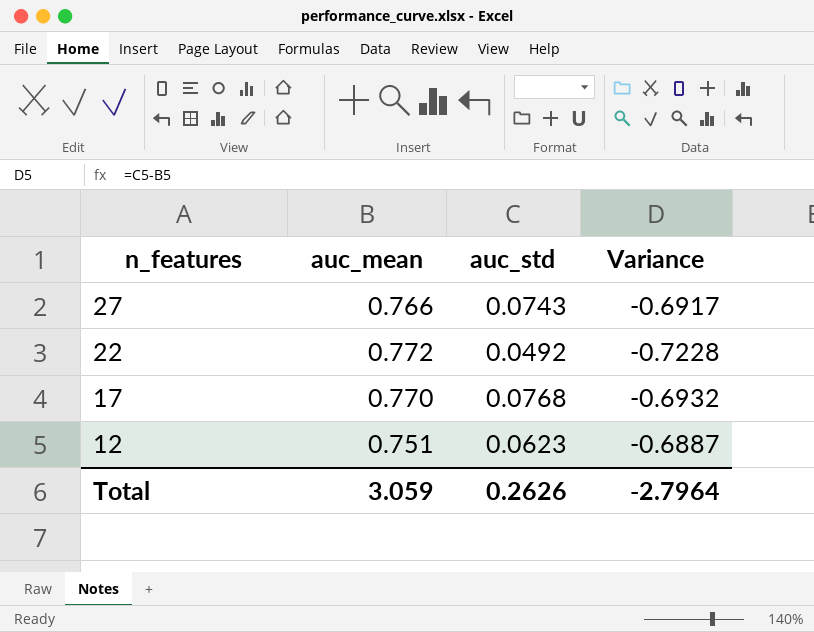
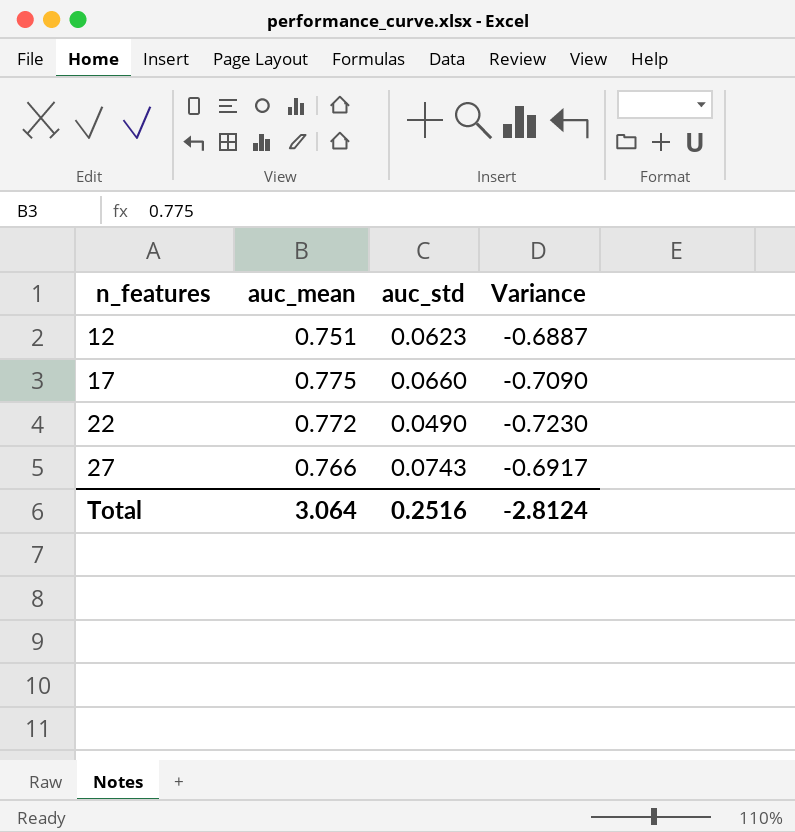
row order: n_features descending -> n_features ascending
17 | auc_mean: 0.770 -> 0.775
17 | auc_std: 0.0768 -> 0.0660
17 | Variance: -0.6932 -> -0.7090
22 | auc_std: 0.0492 -> 0.0490
22 | Variance: -0.7228 -> -0.7230
Total | auc_mean: 3.059 -> 3.064
Total | auc_std: 0.2626 -> 0.2516
Total | Variance: -2.7964 -> -2.8124

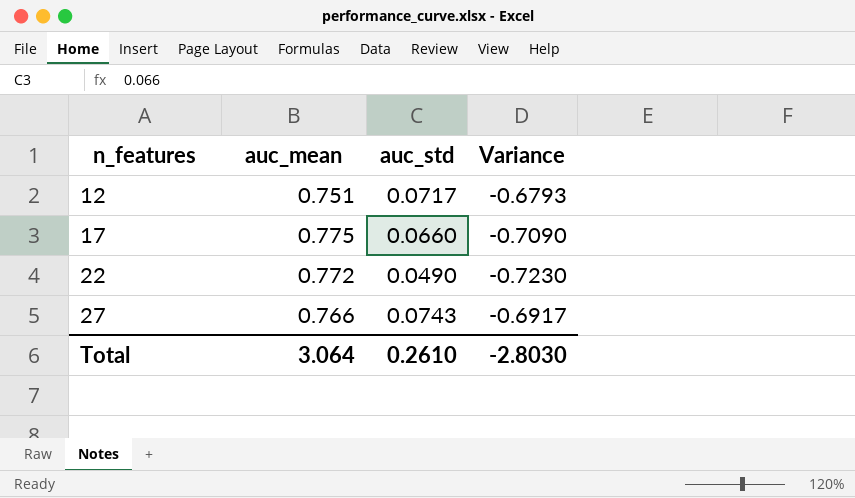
12 | auc_std: 0.0623 -> 0.0717
12 | Variance: -0.6887 -> -0.6793
Total | auc_std: 0.2516 -> 0.2610
Total | Variance: -2.8124 -> -2.8030

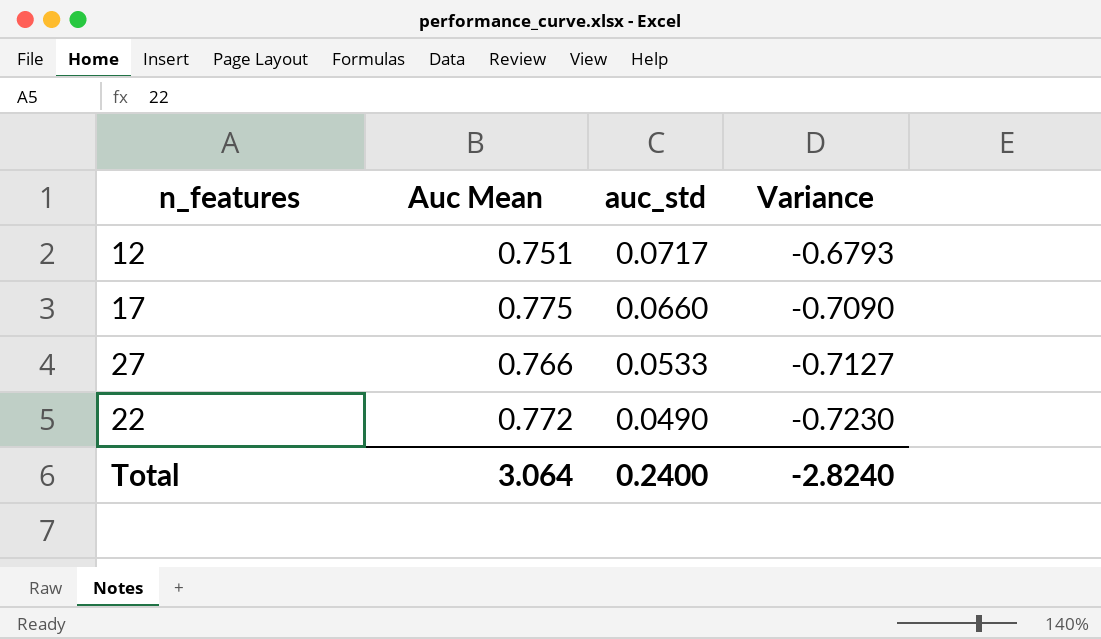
row order: n_features ascending -> auc_std descending
column name: auc_mean -> Auc Mean
27 | auc_std: 0.0743 -> 0.0533
27 | Variance: -0.6917 -> -0.7127
Total | auc_std: 0.2610 -> 0.2400
Total | Variance: -2.8030 -> -2.8240

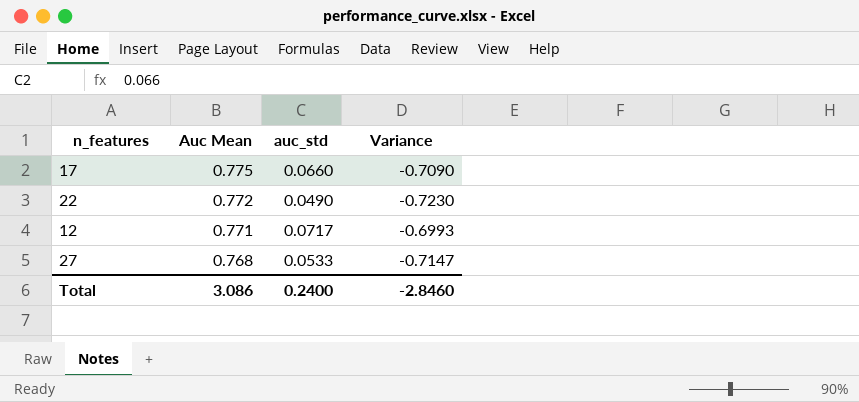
row order: auc_std descending -> Auc Mean descending
12 | Auc Mean: 0.751 -> 0.771
12 | Variance: -0.6793 -> -0.6993
27 | Auc Mean: 0.766 -> 0.768
27 | Variance: -0.7127 -> -0.7147
Total | Auc Mean: 3.064 -> 3.086
Total | Variance: -2.8240 -> -2.8460

